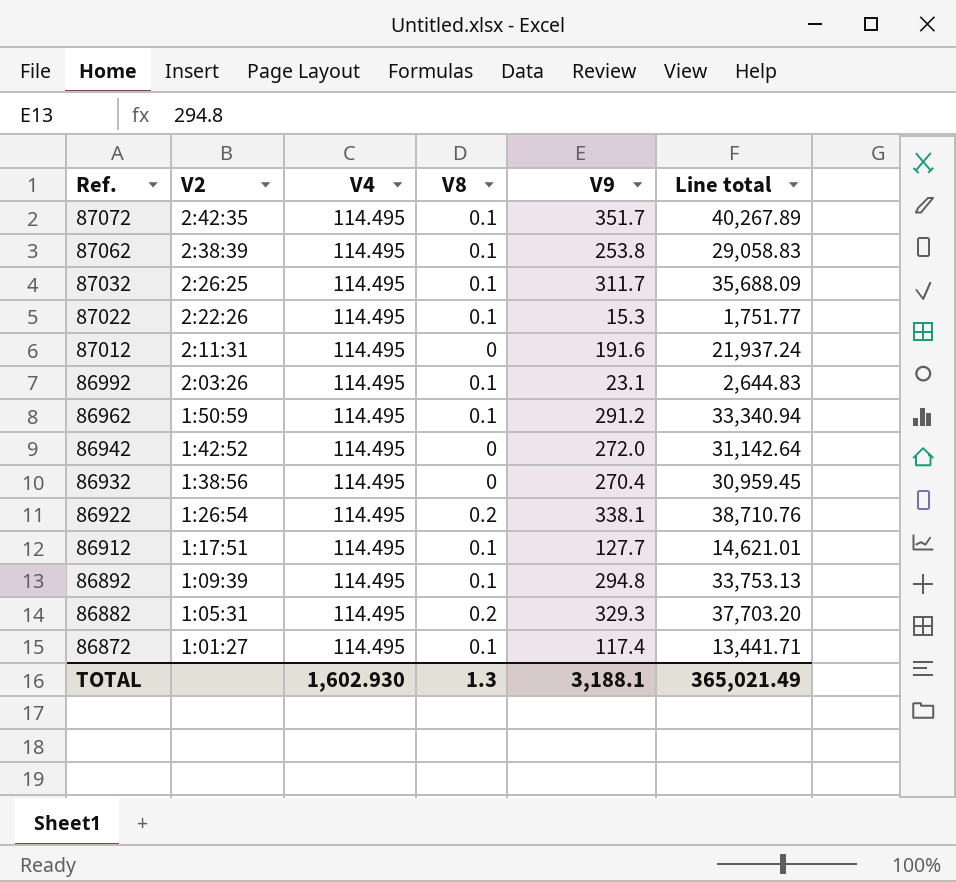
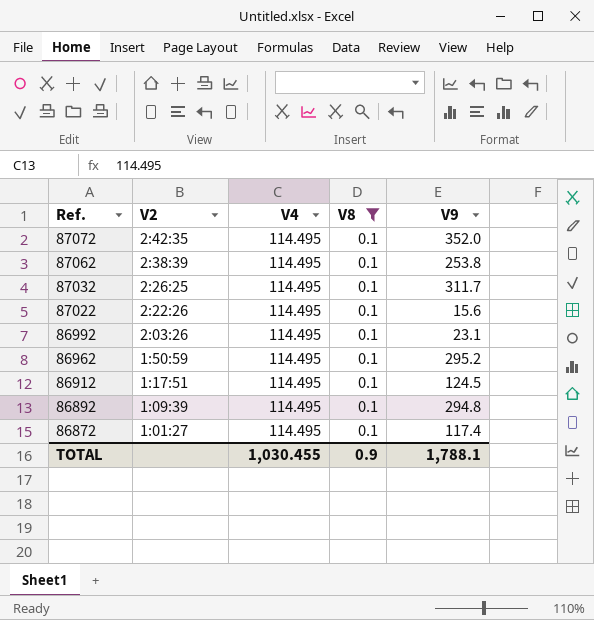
filter: none -> V8 = 0.1
column Line total | formula: [V4] * [V9] -> none
87072 | V9: 351.7 -> 352.0
87022 | V9: 15.3 -> 15.6
86962 | V9: 291.2 -> 295.2
86912 | V9: 127.7 -> 124.5
TOTAL | V4: 1,602.930 -> 1,030.455
TOTAL | V8: 1.3 -> 0.9
TOTAL | V9: 3,188.1 -> 1,788.1

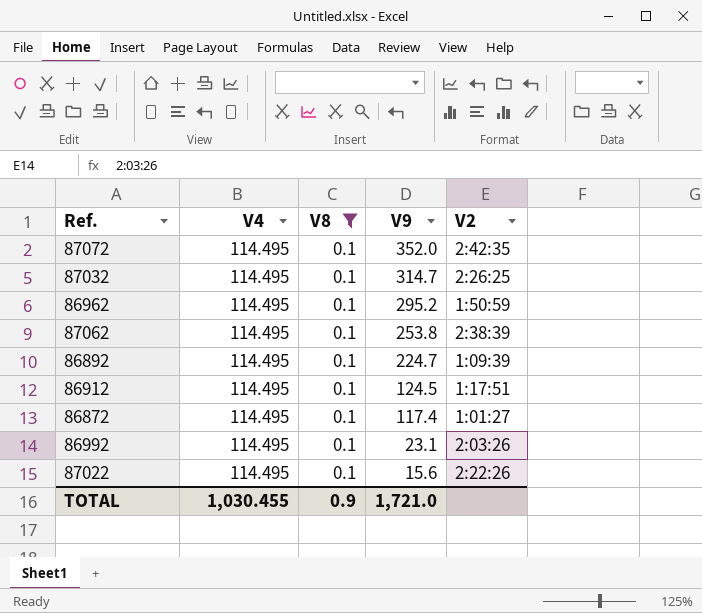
row order: Ref. descending -> V9 descending
column V2 | position: 2 -> 5
87032 | V9: 311.7 -> 314.7
86892 | V9: 294.8 -> 224.7
TOTAL | V9: 1,788.1 -> 1,721.0

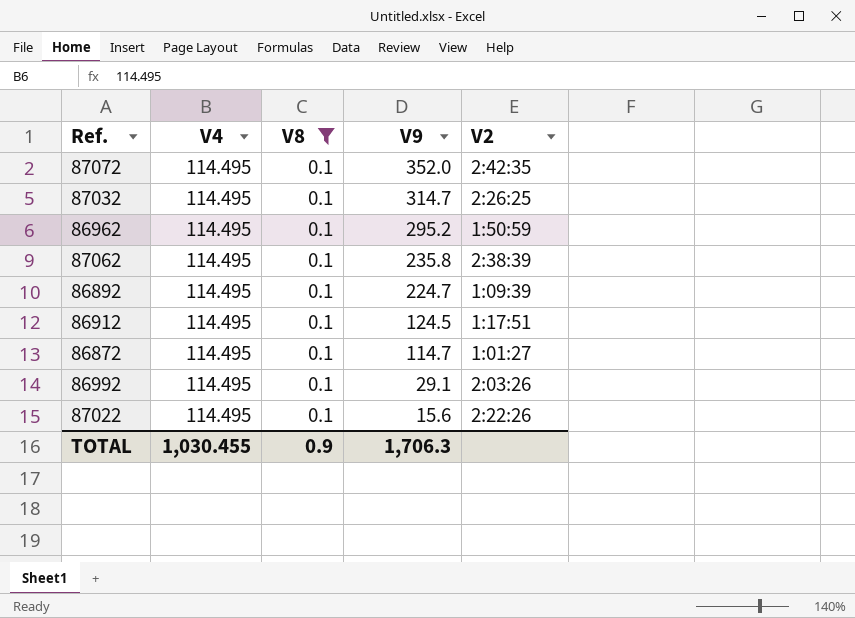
87062 | V9: 253.8 -> 235.8
86872 | V9: 117.4 -> 114.7
86992 | V9: 23.1 -> 29.1
TOTAL | V9: 1,721.0 -> 1,706.3

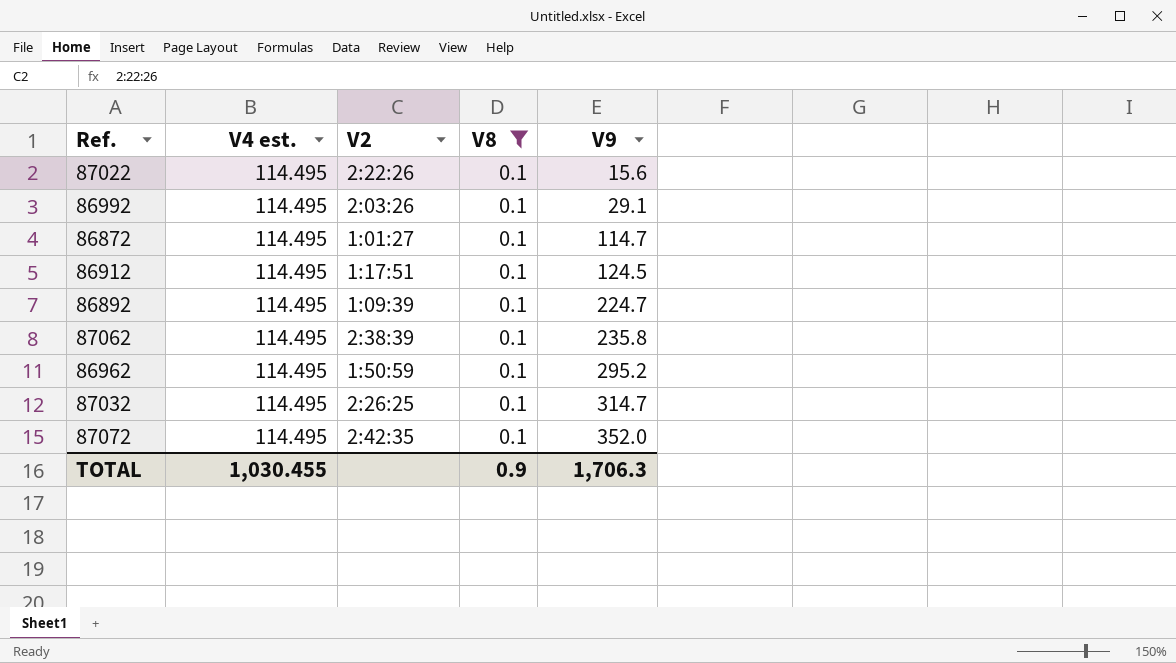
row order: V9 descending -> V9 ascending
column name: V4 -> V4 est.
column V2 | position: 5 -> 3

